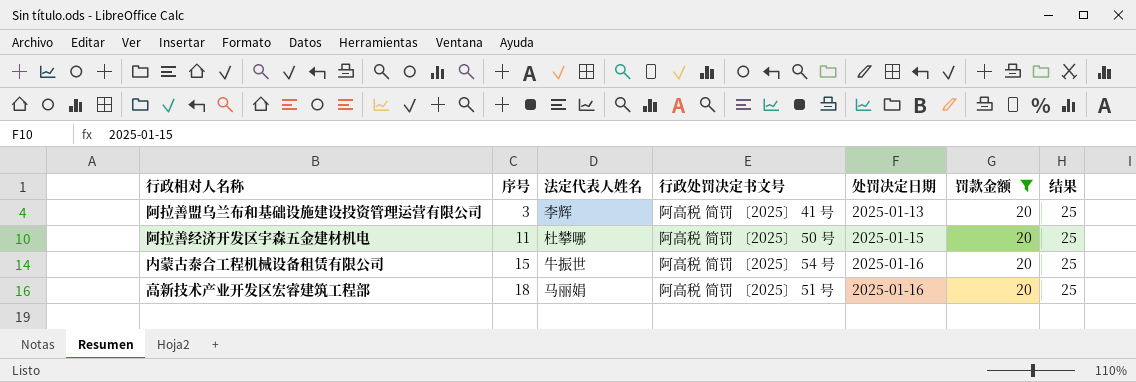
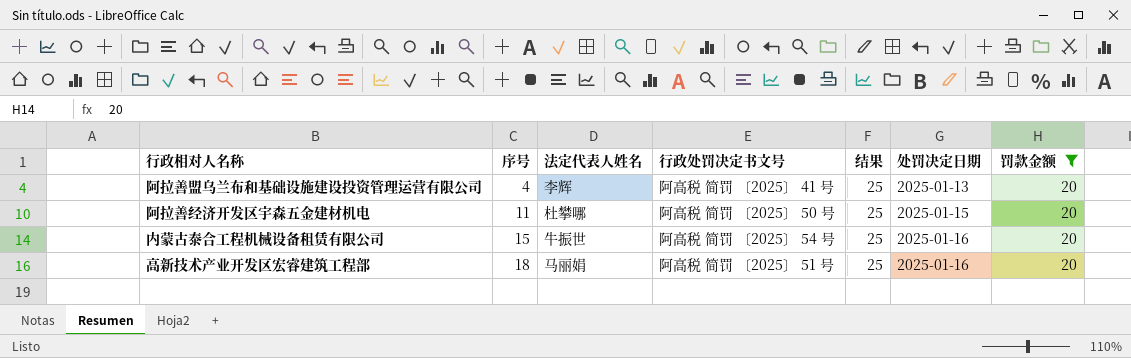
column 结果 | position: 7 -> 5
阿拉善盟乌兰布和基础设施建设投资管理运营有限公司 | 序号: 3 -> 4

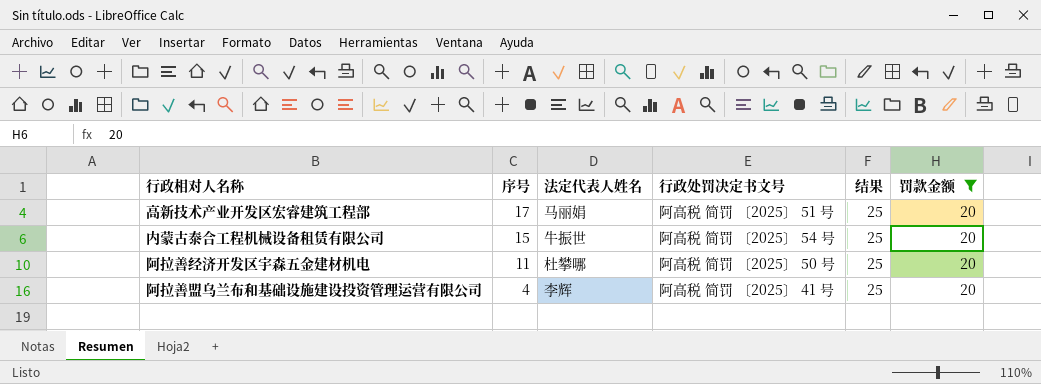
row order: 序号 ascending -> 序号 descending
column 处罚决定日期 | position: 6 -> none
高新技术产业开发区宏睿建筑工程部 | 序号: 18 -> 17

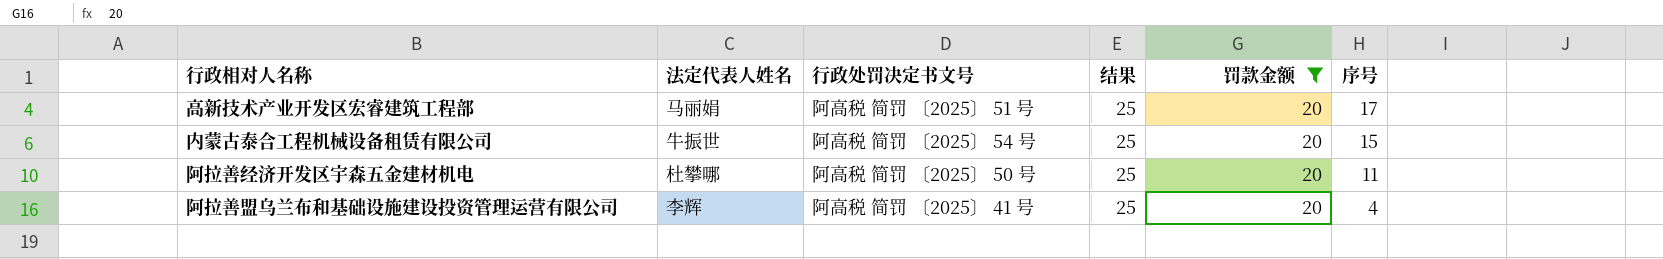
column 序号 | position: 2 -> 6

